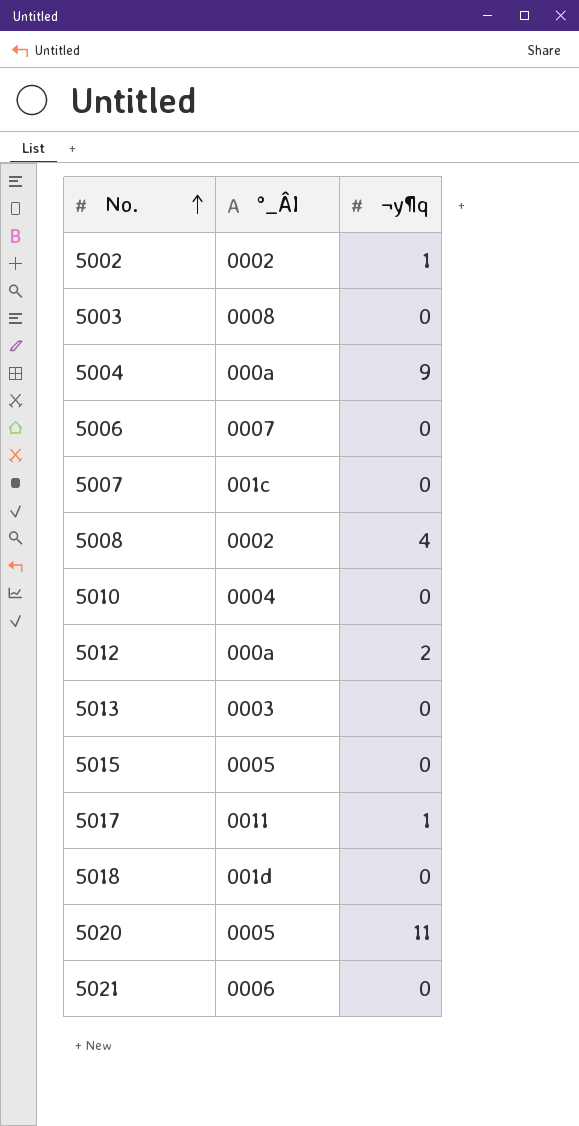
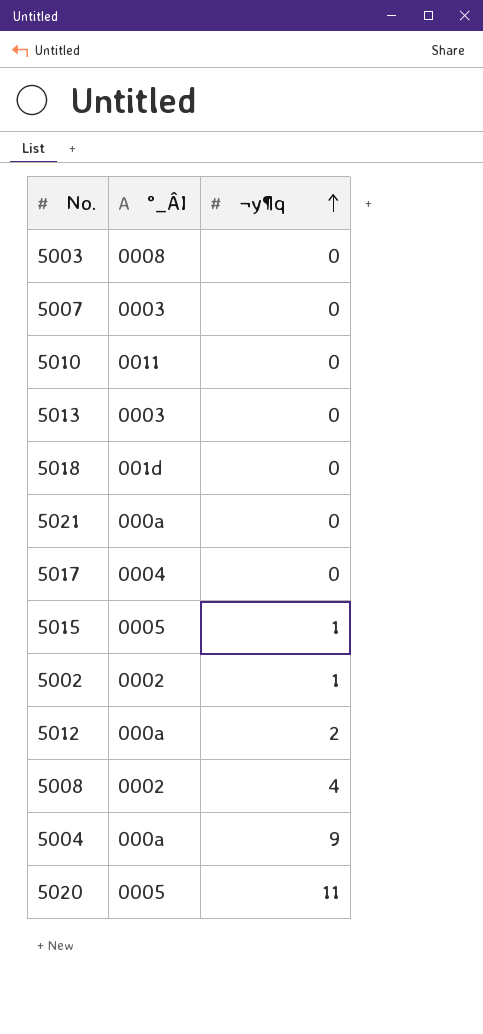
row order: No. ascending -> ¬y¶q ascending
row 5006: 0007 | 0 -> none
5007 | °_ÂI: 001c -> 0003
5010 | °_ÂI: 0004 -> 0011
5021 | °_ÂI: 0006 -> 000a
5017 | °_ÂI: 0011 -> 0004
5017 | ¬y¶q: 1 -> 0
5015 | ¬y¶q: 0 -> 1

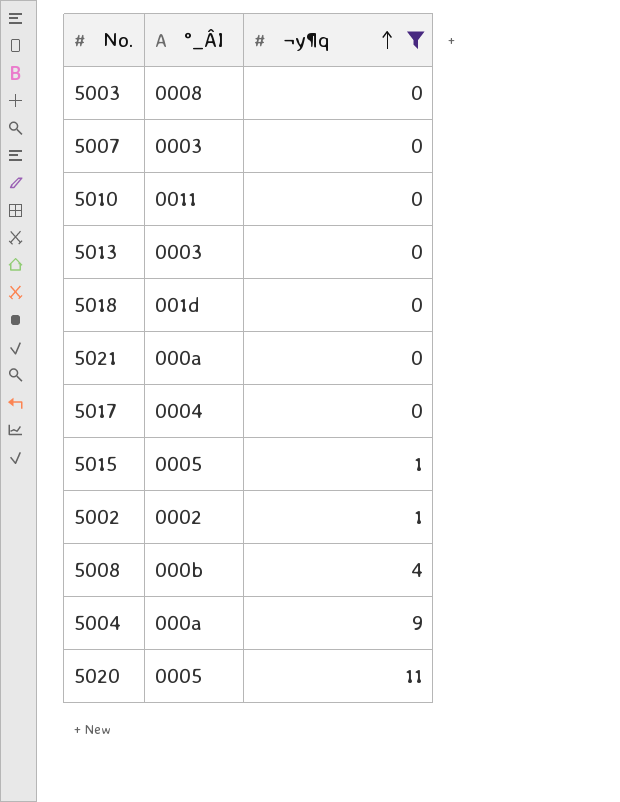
filter: none -> ¬y¶q != 2
5008 | °_ÂI: 0002 -> 000b

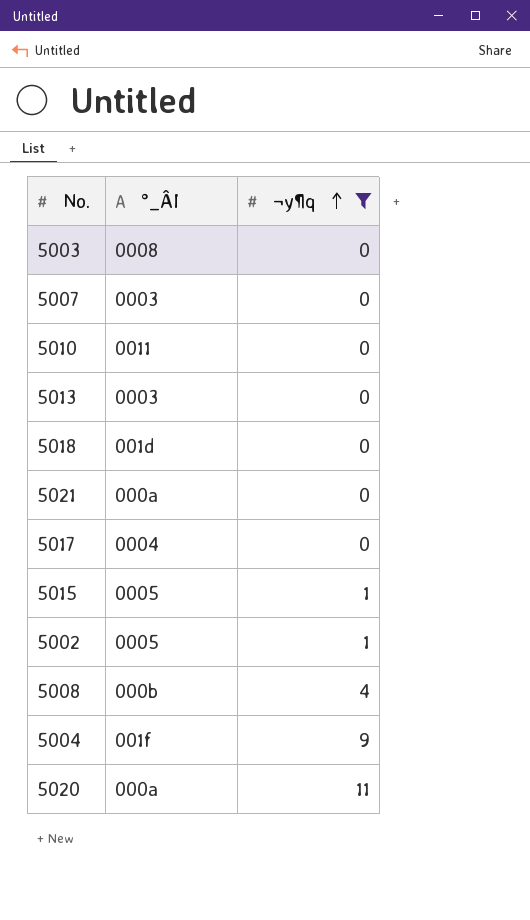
5002 | °_ÂI: 0002 -> 0005
5004 | °_ÂI: 000a -> 001f
5020 | °_ÂI: 0005 -> 000a

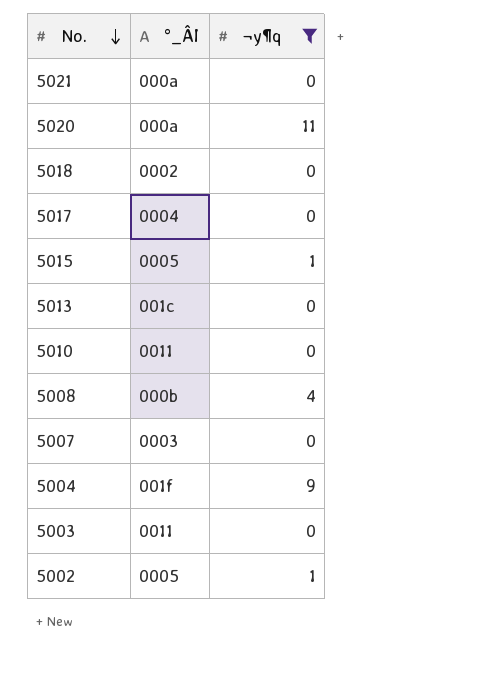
row order: ¬y¶q ascending -> No. descending
5018 | °_ÂI: 001d -> 0002
5013 | °_ÂI: 0003 -> 001c
5003 | °_ÂI: 0008 -> 0011

